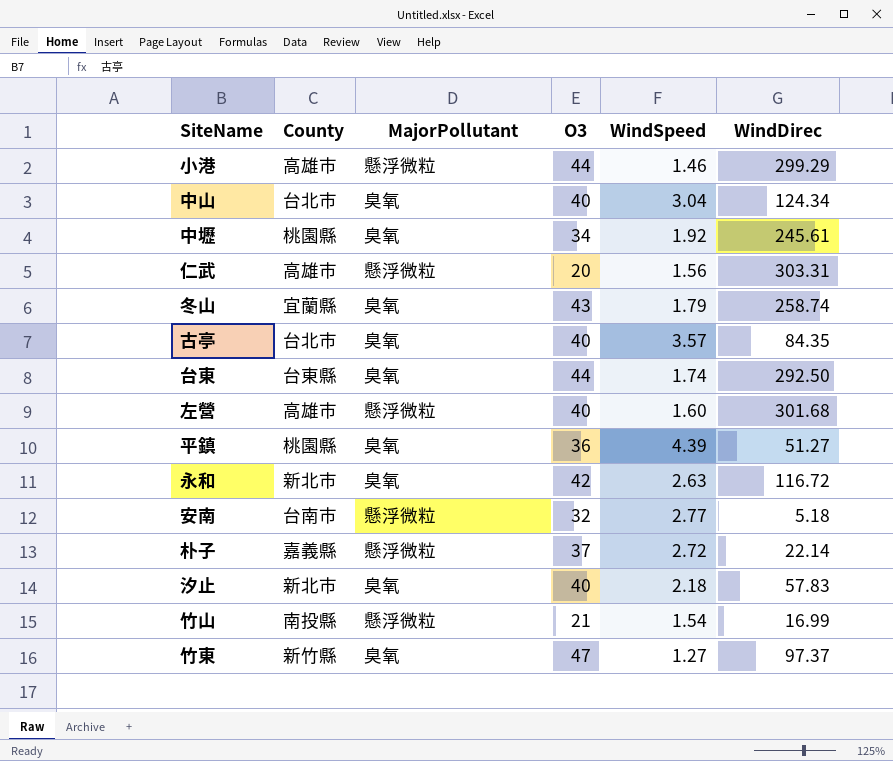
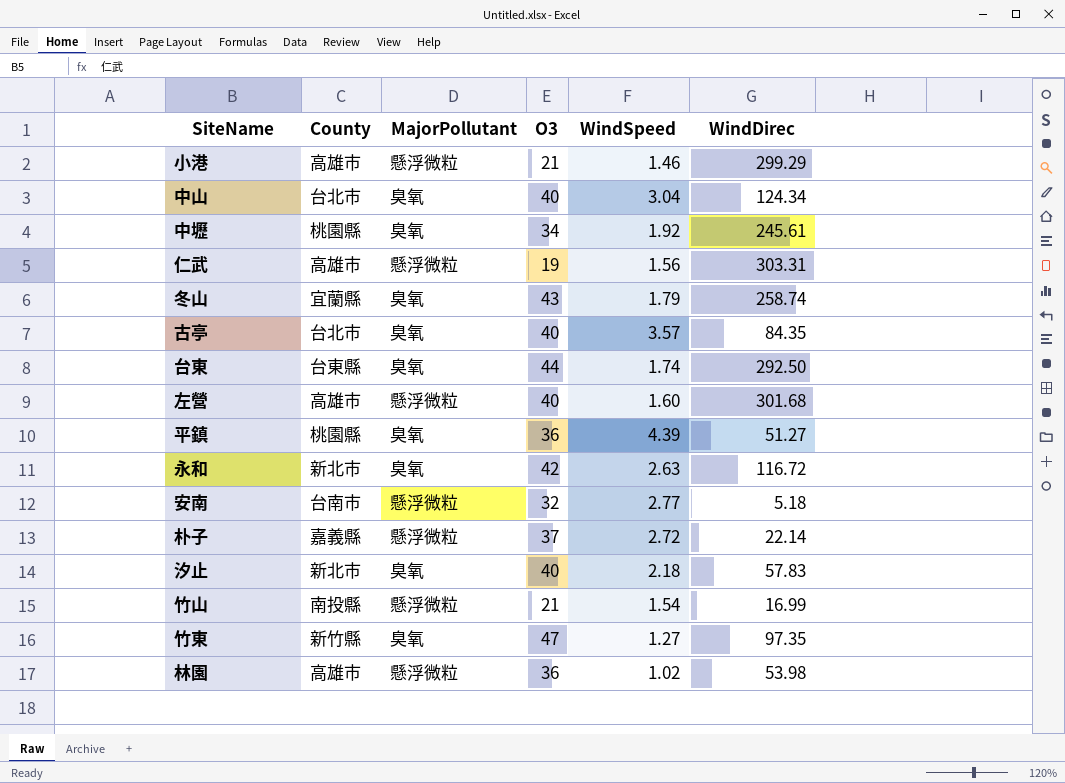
小港 | O3: 44 -> 21
仁武 | O3: 20 -> 19
竹東 | WindDirec: 97.37 -> 97.35
row 林園: none -> 高雄市 | 懸浮微粒 | 36 | 1.02 | 53.98

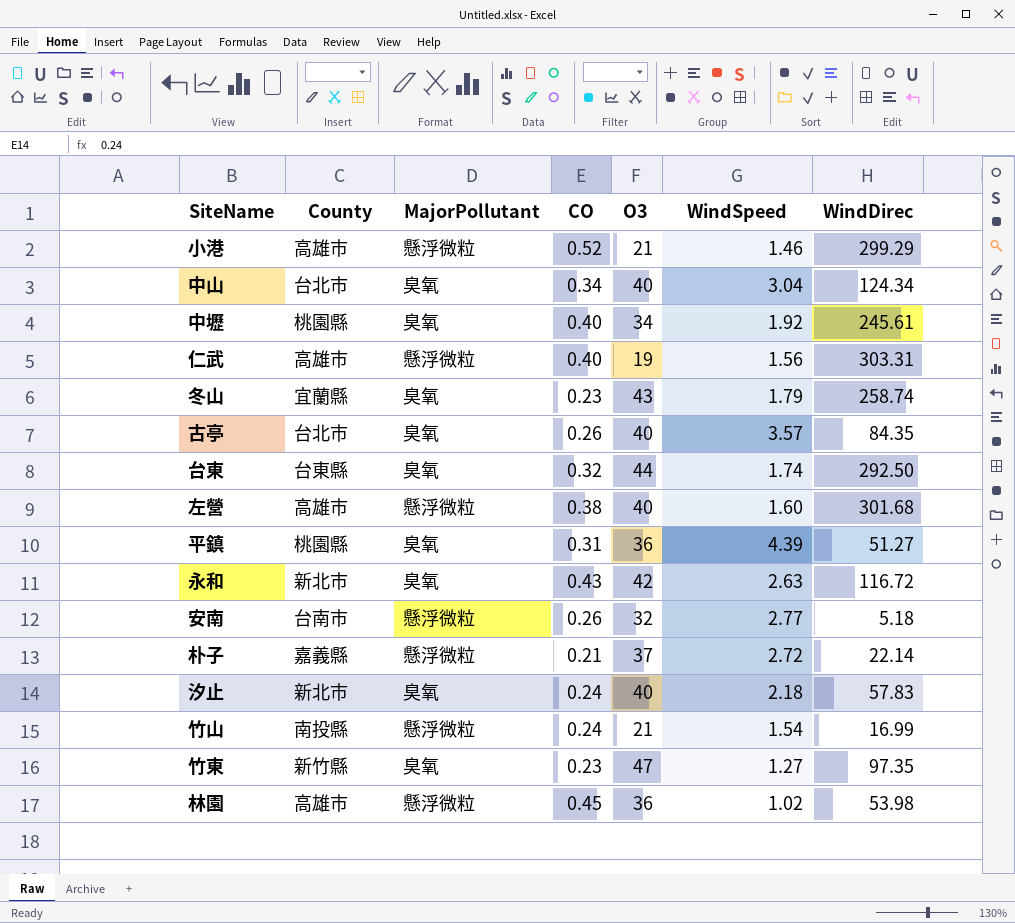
column CO | position: none -> 4

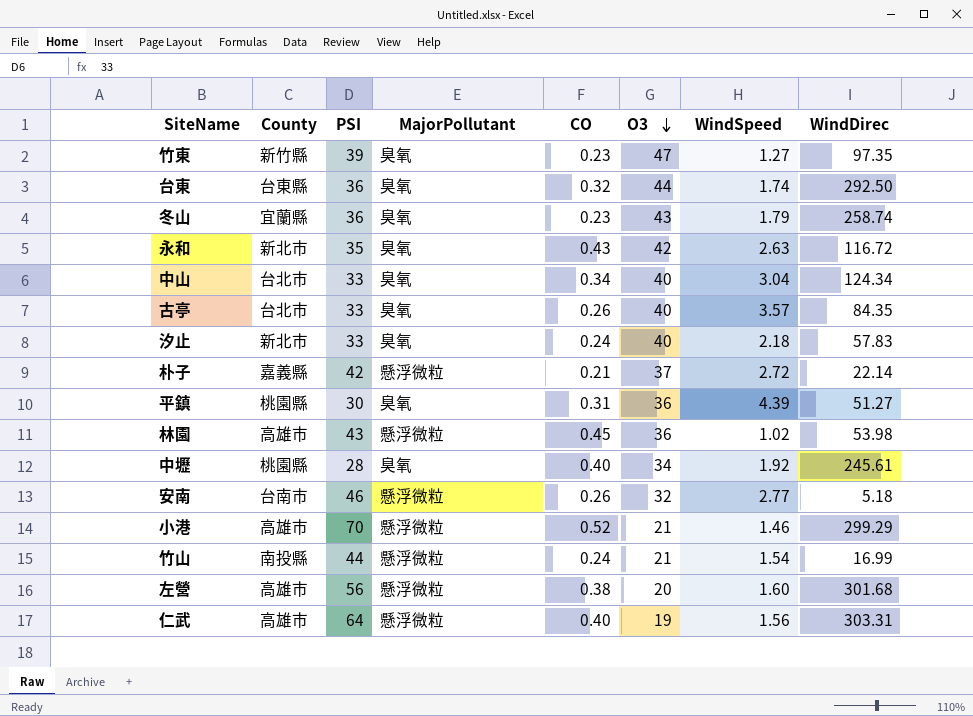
row order: none -> O3 descending
column PSI | position: none -> 3
左營 | O3: 40 -> 20

